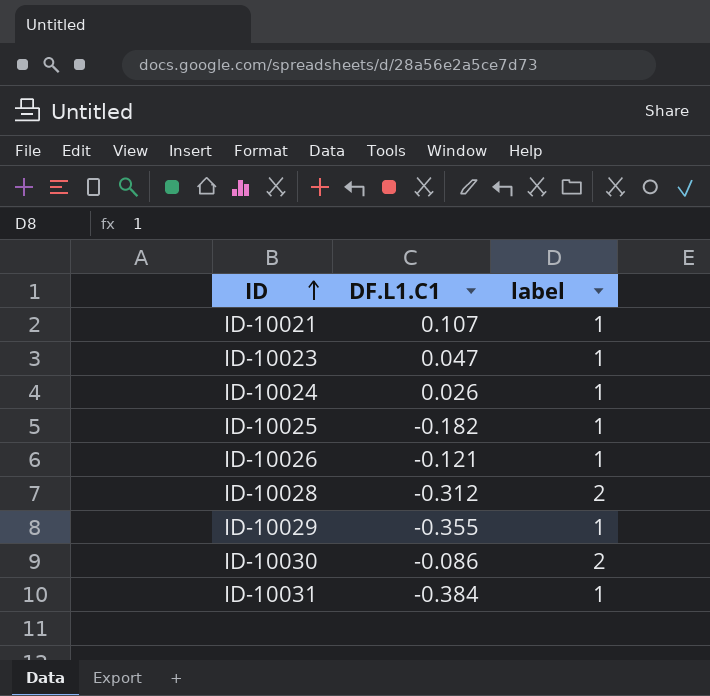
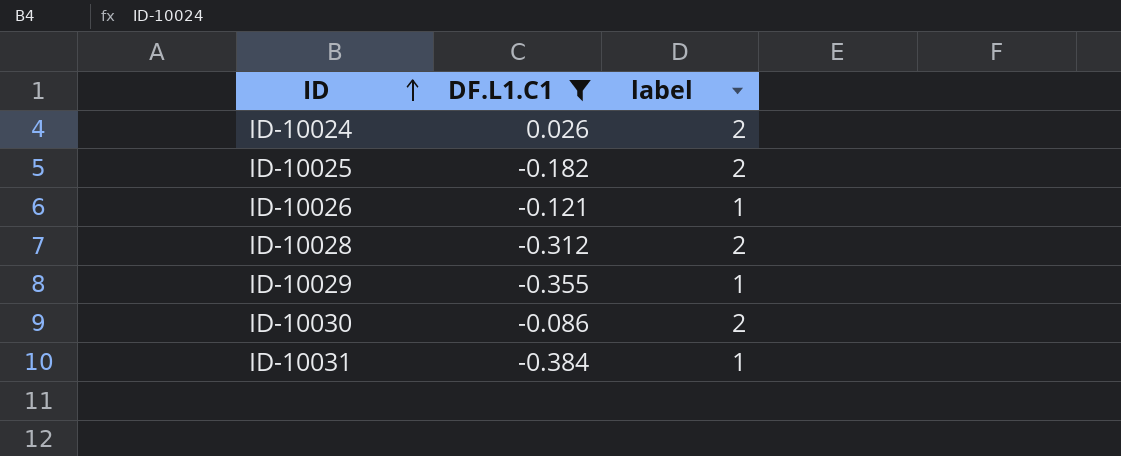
filter: none -> DF.L1.C1 <= 0.026
ID-10024 | label: 1 -> 2
ID-10025 | label: 1 -> 2

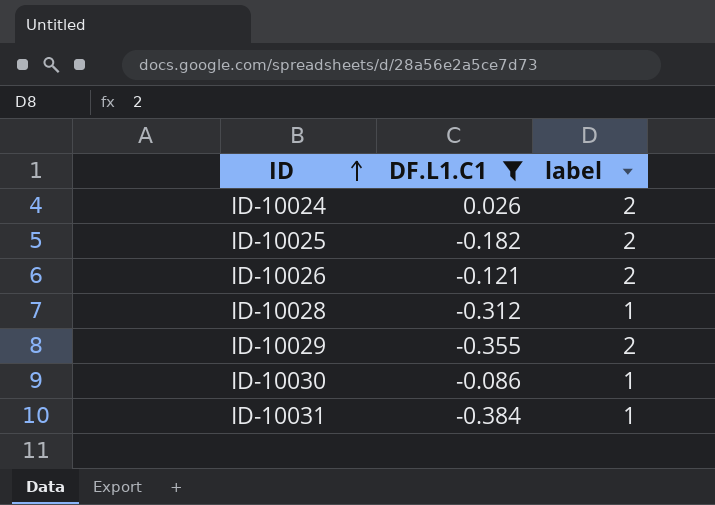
ID-10026 | label: 1 -> 2
ID-10028 | label: 2 -> 1
ID-10029 | label: 1 -> 2
ID-10030 | label: 2 -> 1

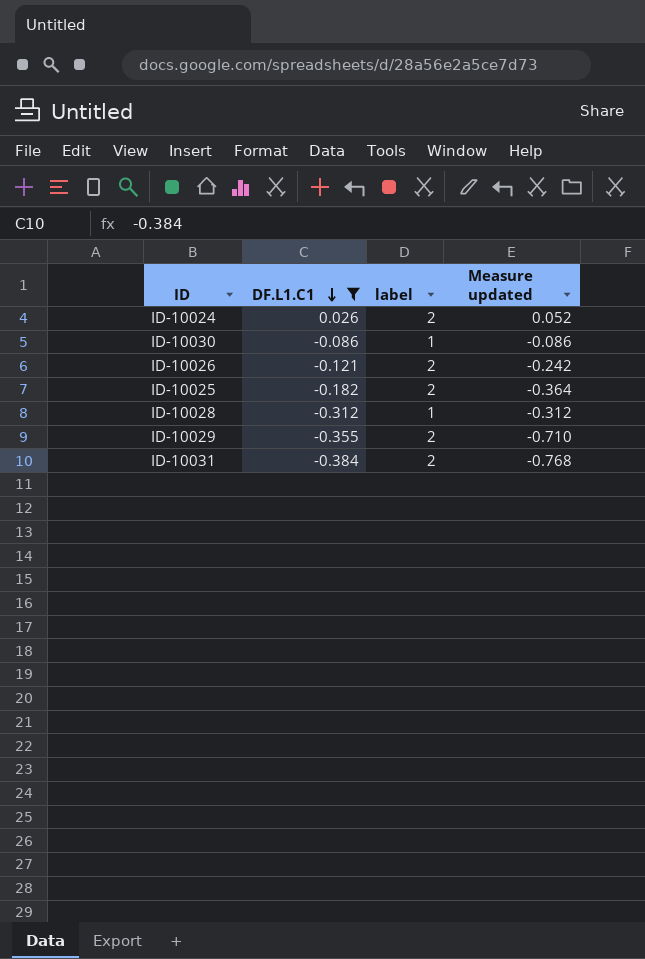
row order: ID ascending -> DF.L1.C1 descending
column Measure updated | formula: none -> [DF.L1.C1] * [label]
ID-10031 | label: 1 -> 2

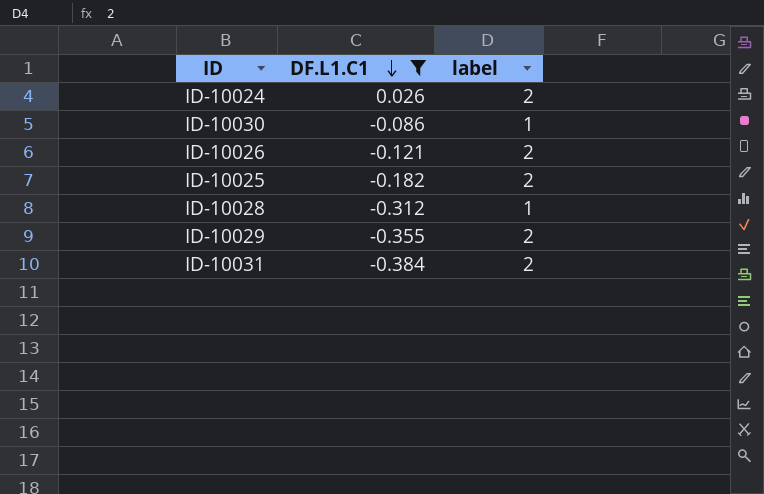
column Measure updated | formula: [DF.L1.C1] * [label] -> none

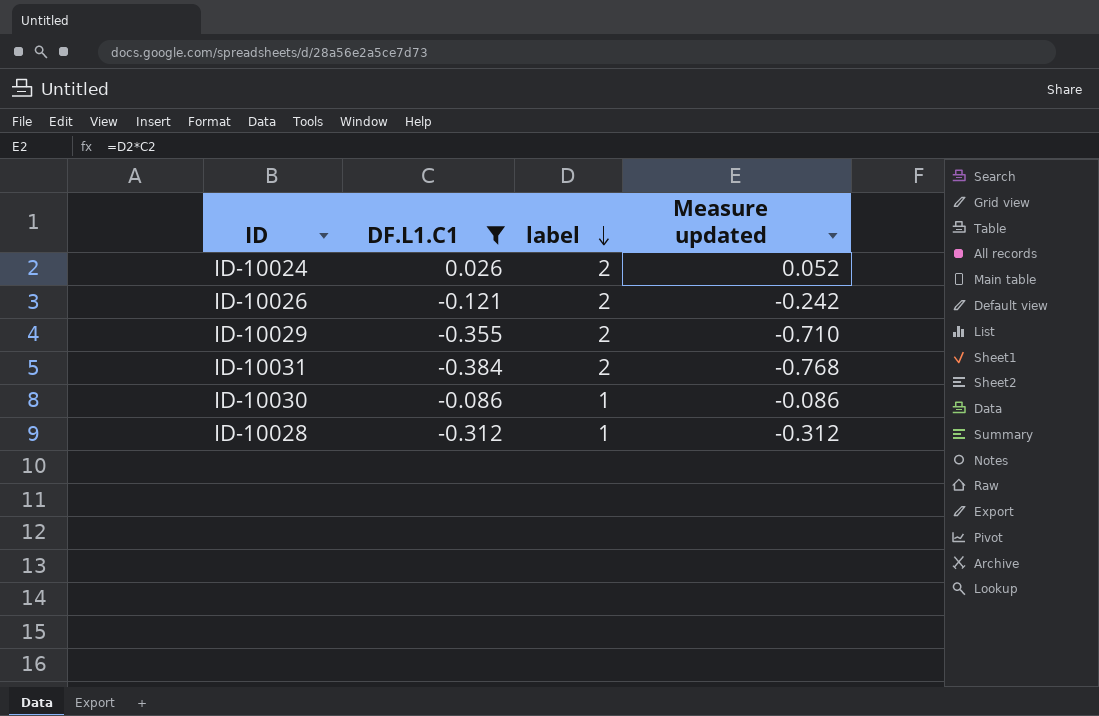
row order: DF.L1.C1 descending -> label descending
column Measure updated | formula: none -> [DF.L1.C1] * [label]
row ID-10025: -0.182 | 2 -> none

